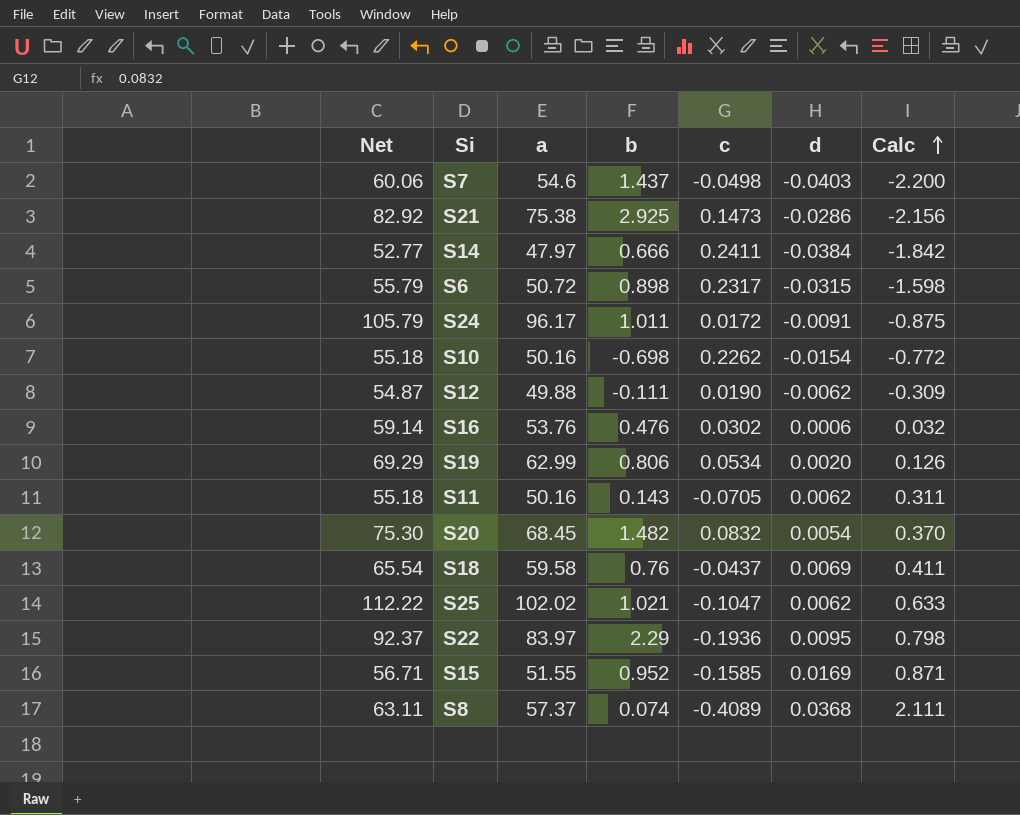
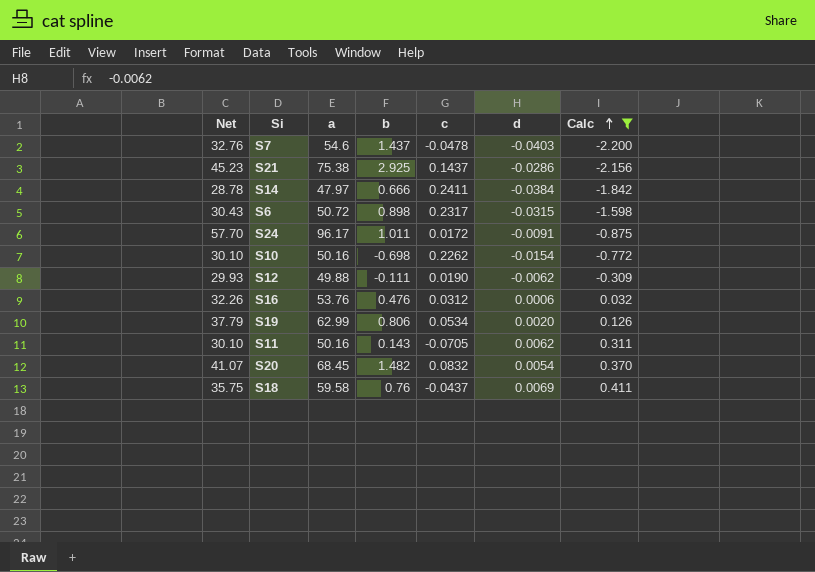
filter: none -> Calc <= 0.411
column Net | formula: [a] * 1.1 -> [a] * 0.6
S7 | c: -0.0498 -> -0.0478
S21 | c: 0.1473 -> 0.1437
S16 | c: 0.0302 -> 0.0312

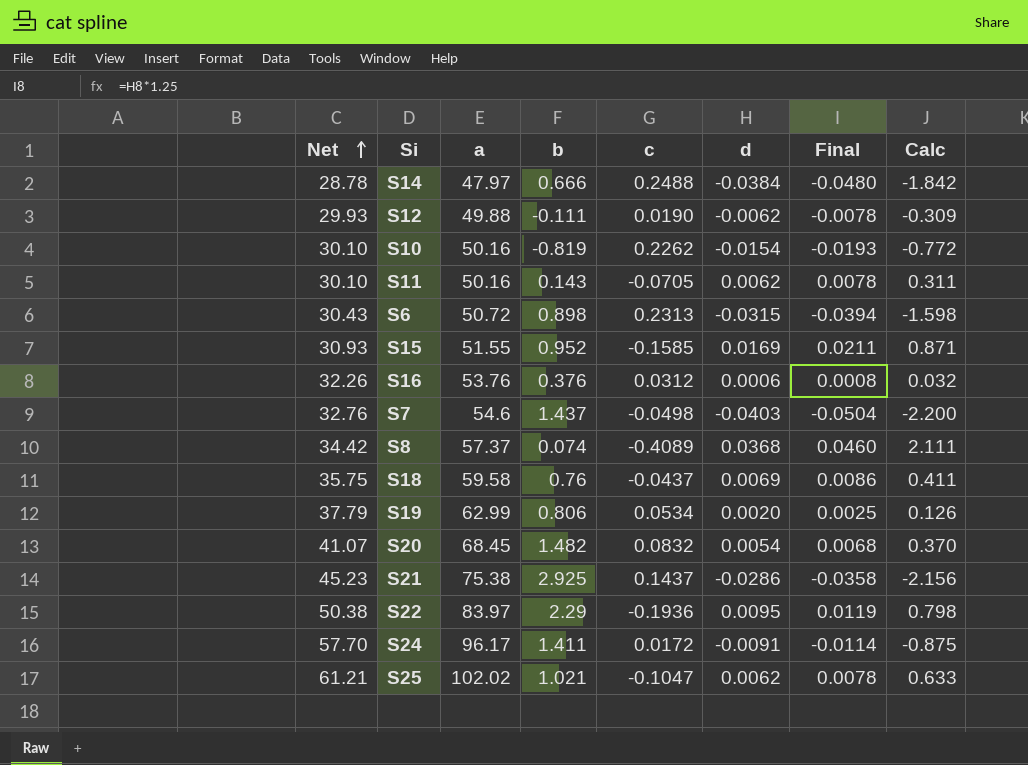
filter: Calc <= 0.411 -> none
row order: Calc ascending -> Net ascending
column Final | formula: none -> [d] * 1.25
S14 | c: 0.2411 -> 0.2488
S10 | b: -0.698 -> -0.819
S6 | c: 0.2317 -> 0.2313
S16 | b: 0.476 -> 0.376
S7 | c: -0.0478 -> -0.0498
S24 | b: 1.011 -> 1.411

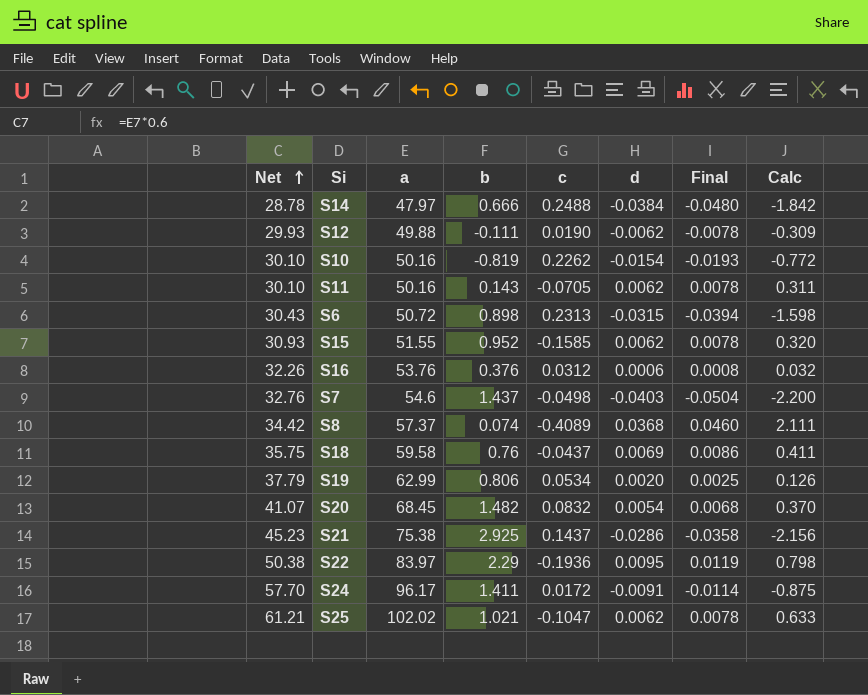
S15 | d: 0.0169 -> 0.0062
S15 | Final: 0.0211 -> 0.0078
S15 | Calc: 0.871 -> 0.320

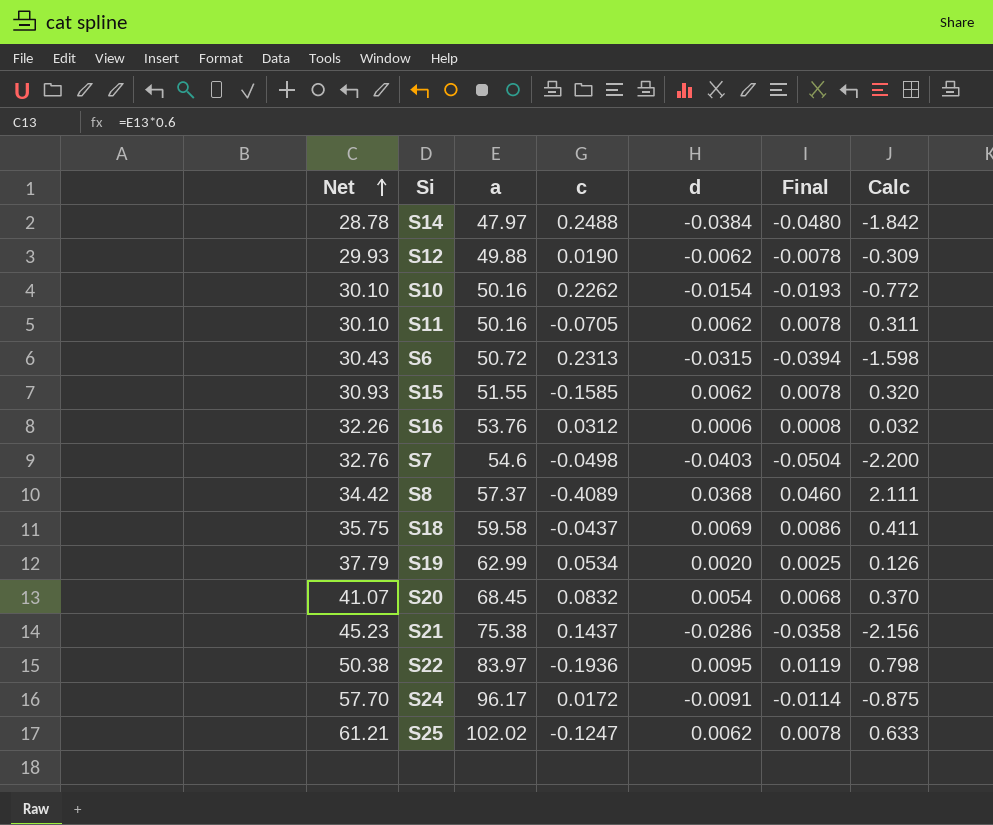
column b | position: 4 -> none
S25 | c: -0.1047 -> -0.1247

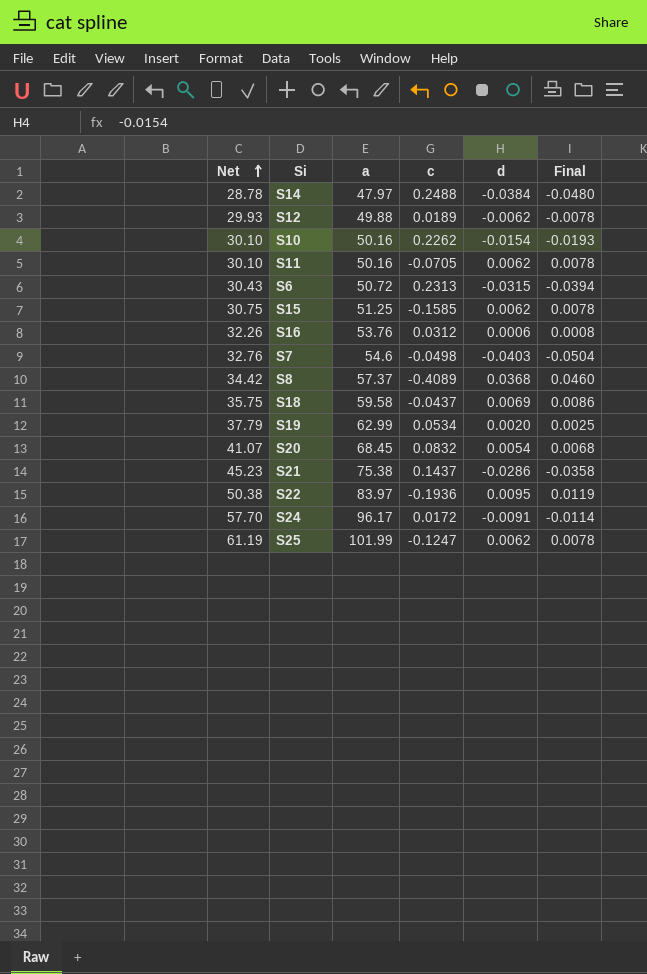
column Calc | formula: [a] * [d] -> none
S12 | c: 0.0190 -> 0.0189
S15 | Net: 30.93 -> 30.75
S15 | a: 51.55 -> 51.25
S25 | Net: 61.21 -> 61.19
S25 | a: 102.02 -> 101.99

